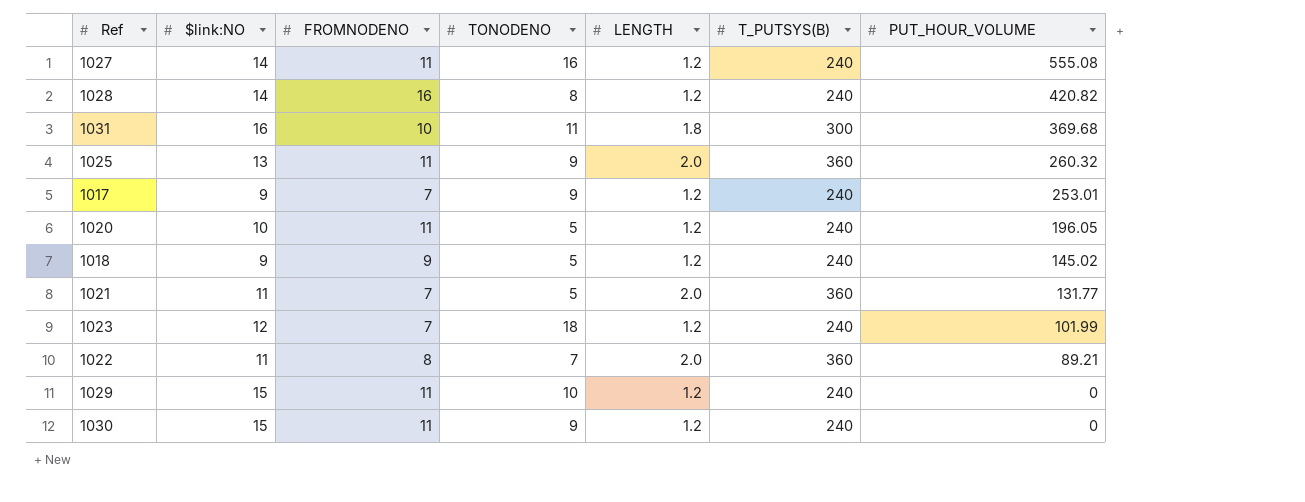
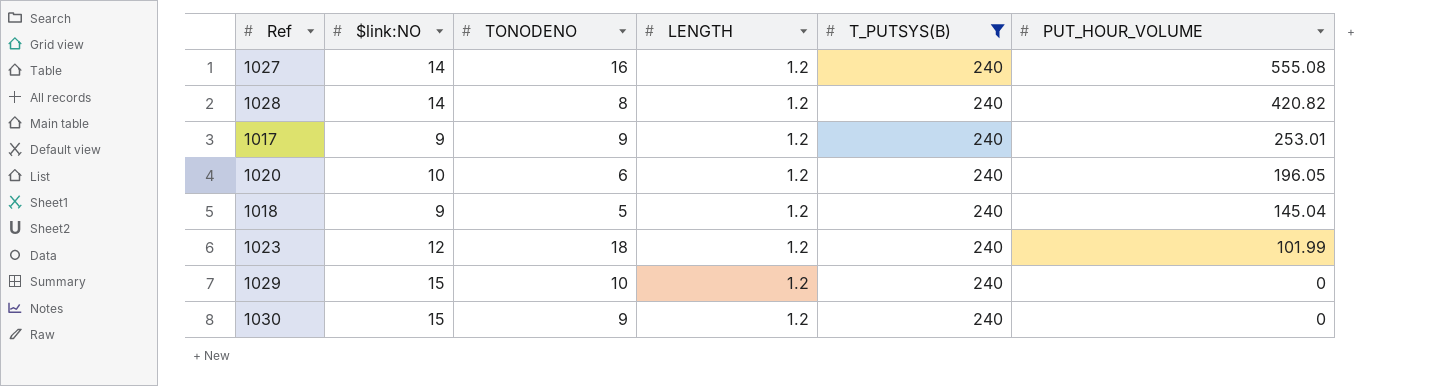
filter: none -> T_PUTSYS(B) = 240
column FROMNODENO | position: 3 -> none
1020 | TONODENO: 5 -> 6
1018 | PUT_HOUR_VOLUME: 145.02 -> 145.04

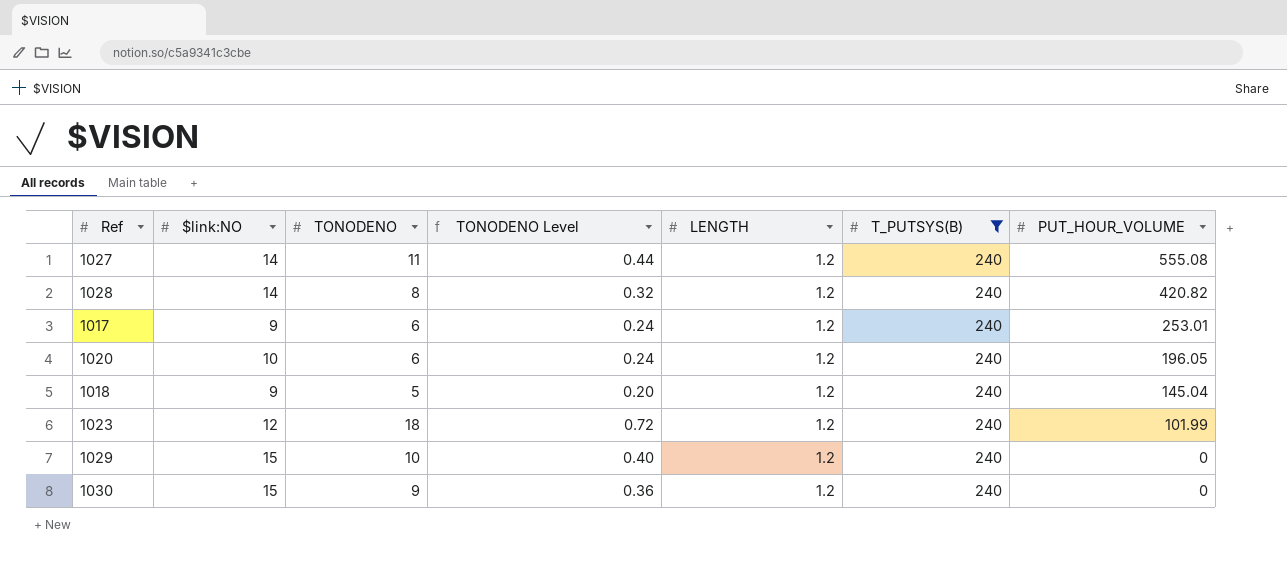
column TONODENO Level | formula: none -> [TONODENO] * 0.04
1027 | TONODENO: 16 -> 11
1017 | TONODENO: 9 -> 6

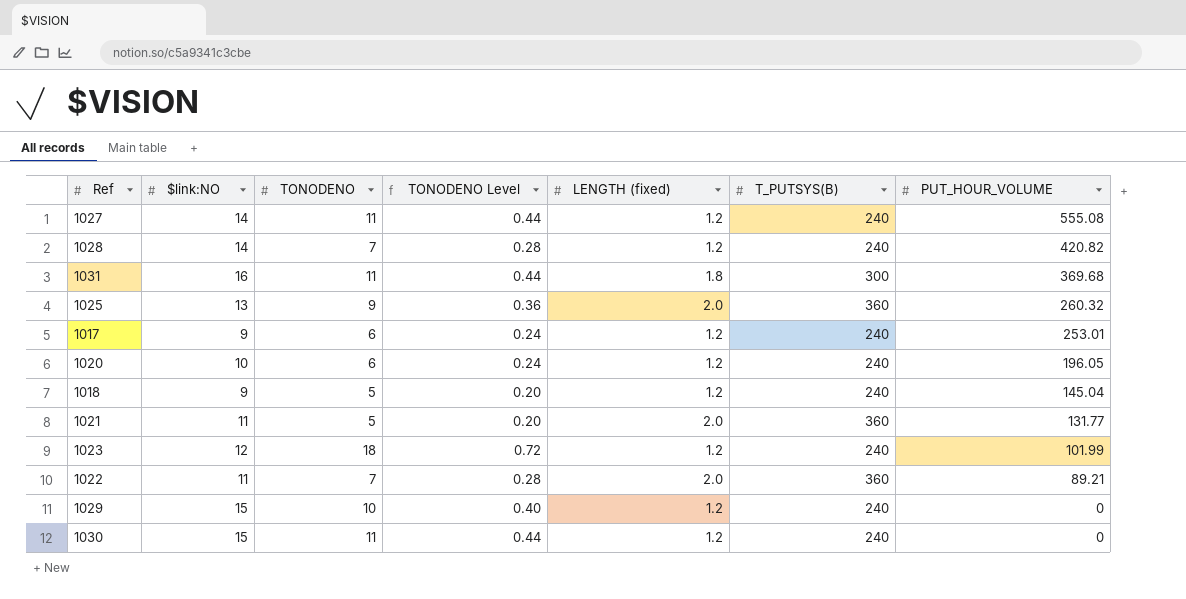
filter: T_PUTSYS(B) = 240 -> none
column name: LENGTH -> LENGTH (fixed)
1028 | TONODENO: 8 -> 7
1028 | TONODENO Level: 0.32 -> 0.28
1030 | TONODENO: 9 -> 11
1030 | TONODENO Level: 0.36 -> 0.44

